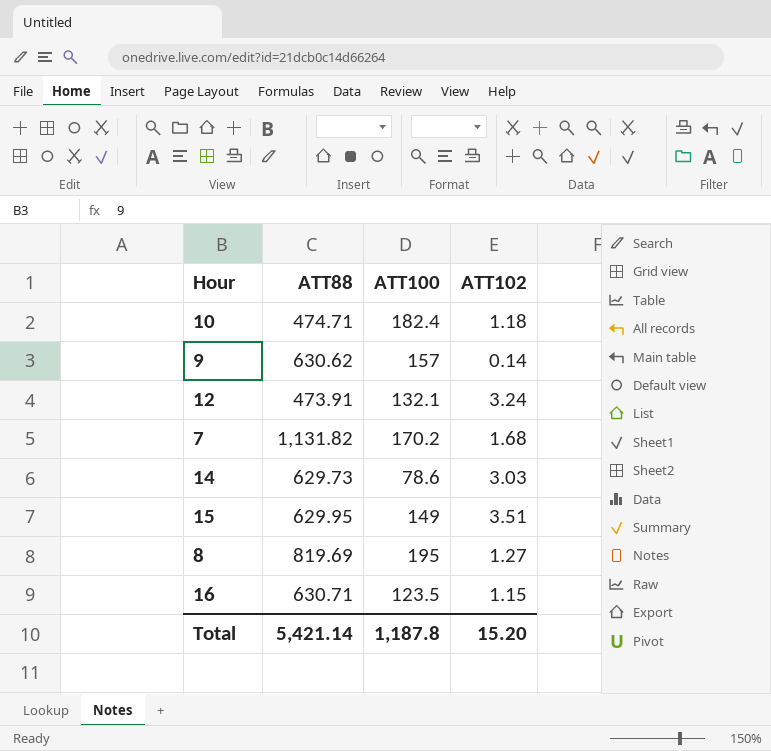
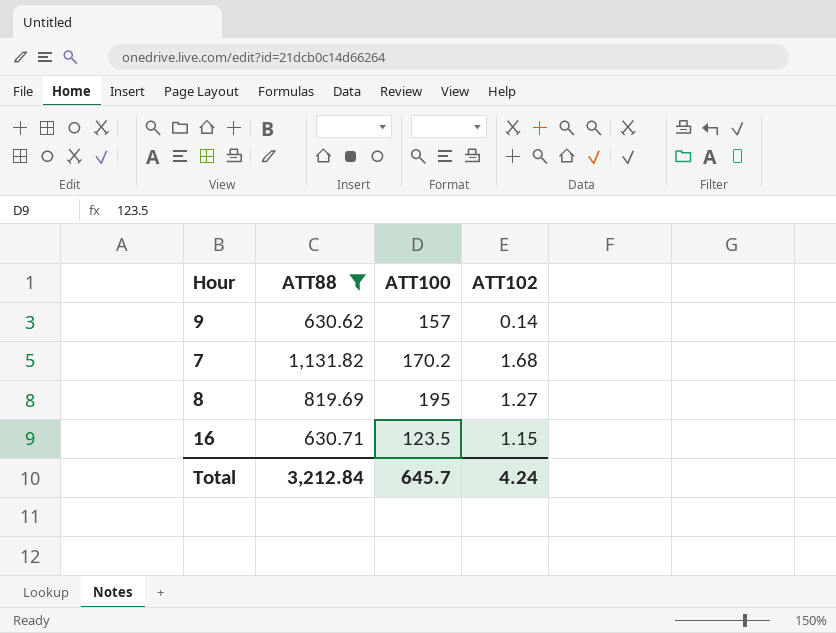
filter: none -> ATT88 >= 630.62
Total | ATT88: 5,421.14 -> 3,212.84
Total | ATT100: 1,187.8 -> 645.7
Total | ATT102: 15.20 -> 4.24

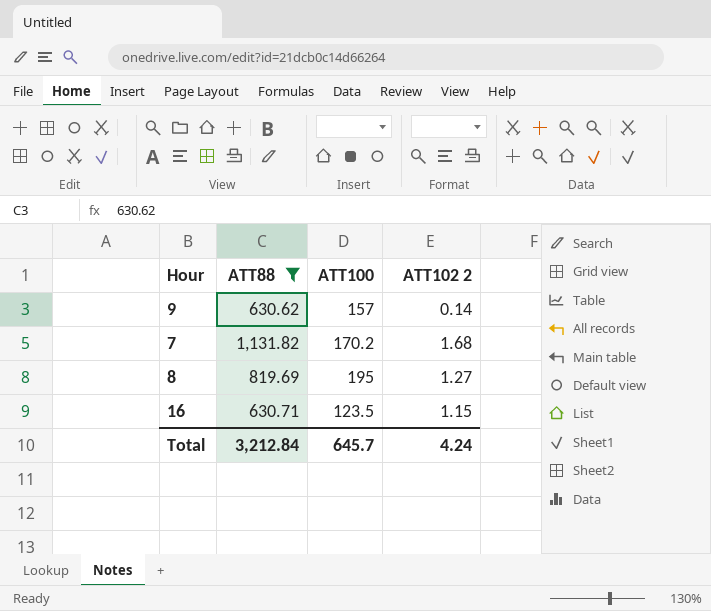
column name: ATT102 -> ATT102 2

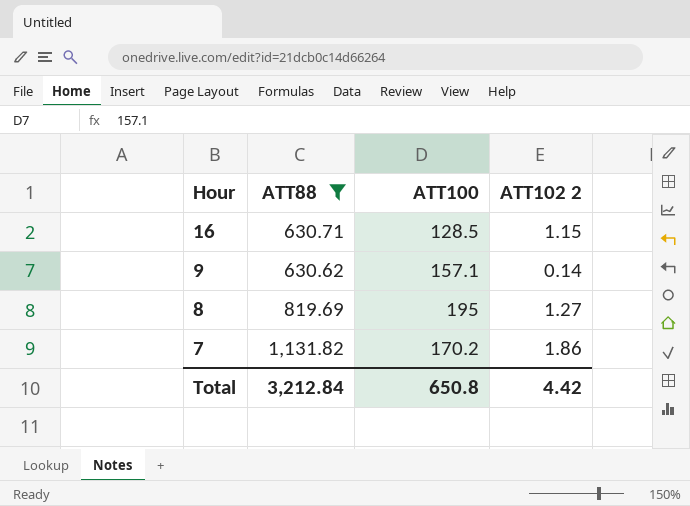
row order: none -> Hour descending
16 | ATT100: 123.5 -> 128.5
9 | ATT100: 157 -> 157.1
7 | ATT102 2: 1.68 -> 1.86
Total | ATT100: 645.7 -> 650.8
Total | ATT102 2: 4.24 -> 4.42

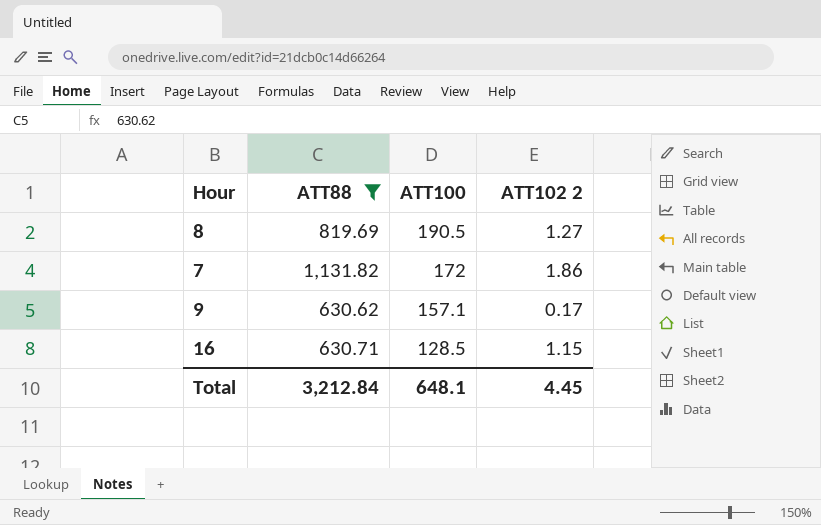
row order: Hour descending -> ATT100 descending
8 | ATT100: 195 -> 190.5
7 | ATT100: 170.2 -> 172
9 | ATT102 2: 0.14 -> 0.17
Total | ATT100: 650.8 -> 648.1
Total | ATT102 2: 4.42 -> 4.45

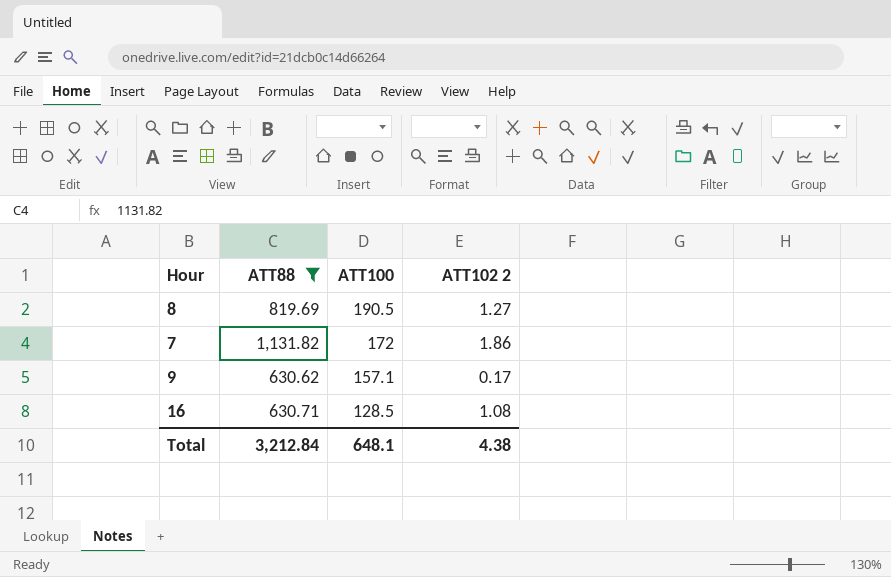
16 | ATT102 2: 1.15 -> 1.08
Total | ATT102 2: 4.45 -> 4.38

